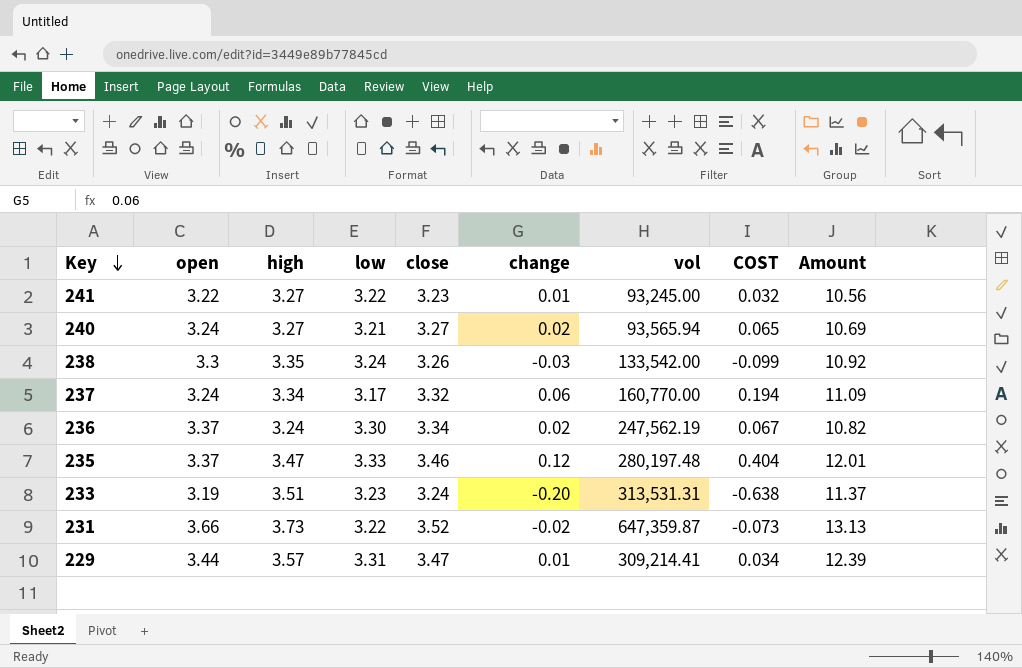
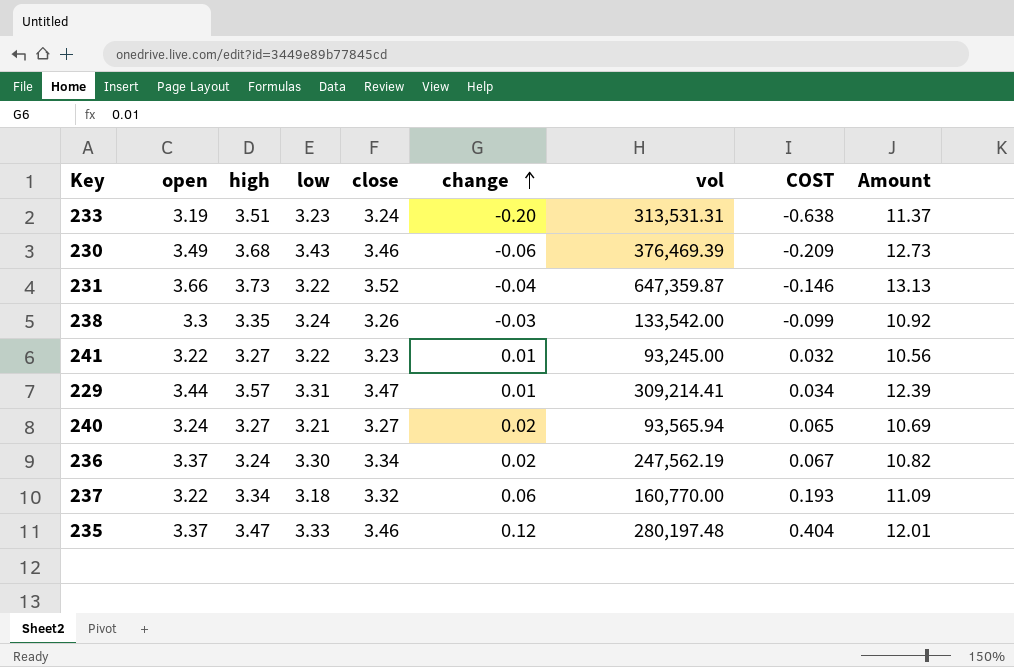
row order: Key descending -> change ascending
row 230: none -> 3.49 | 3.68 | 3.43 | 3.46 | -0.06 | 376,469.39 | -0.209 | 12.73
231 | change: -0.02 -> -0.04
231 | COST: -0.073 -> -0.146
237 | open: 3.24 -> 3.22
237 | low: 3.17 -> 3.18
237 | COST: 0.194 -> 0.193

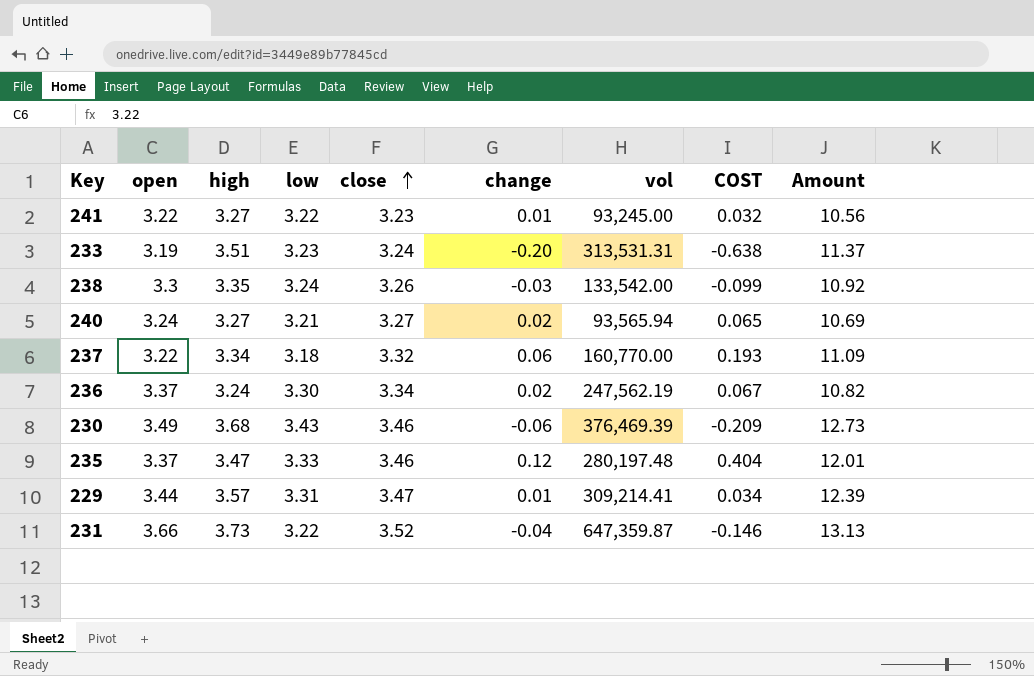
row order: change ascending -> close ascending

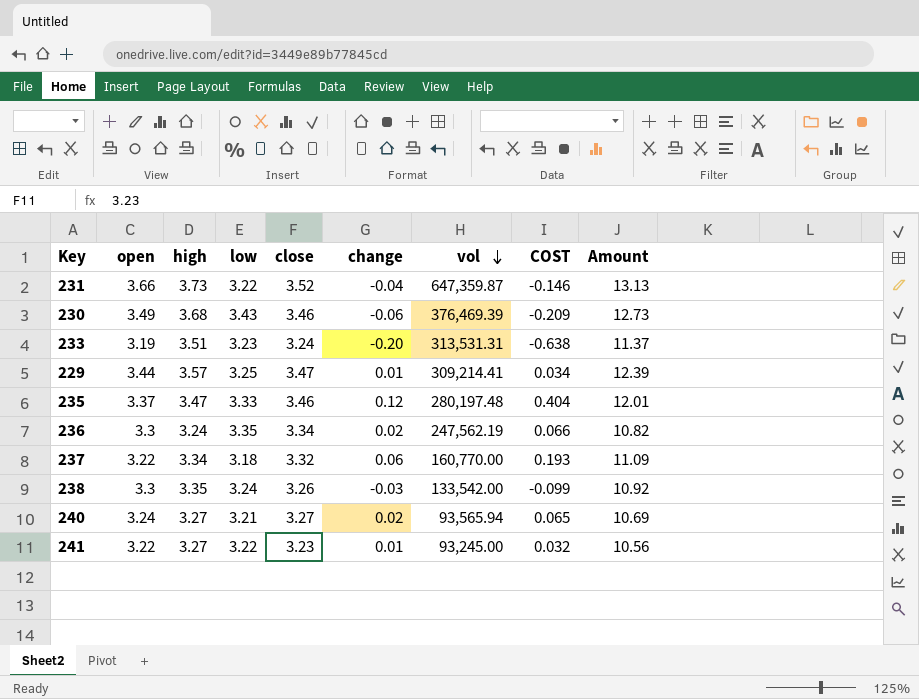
row order: close ascending -> vol descending
229 | low: 3.31 -> 3.25
236 | open: 3.37 -> 3.3
236 | low: 3.30 -> 3.35
236 | COST: 0.067 -> 0.066

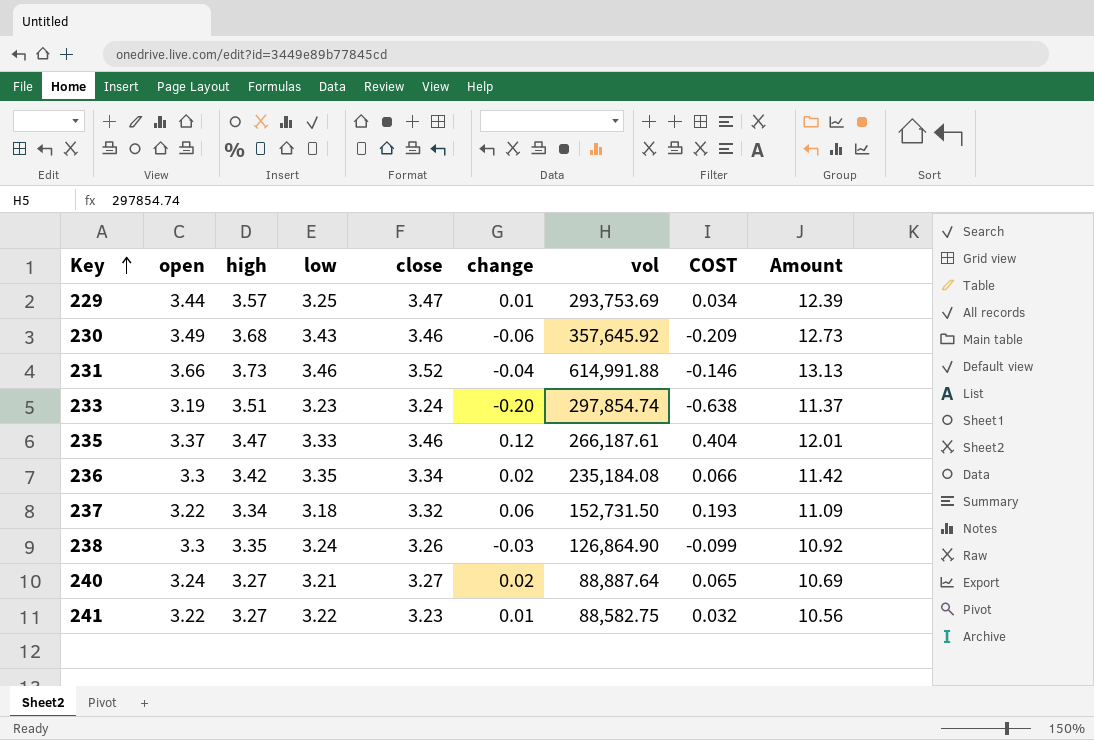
row order: vol descending -> Key ascending
229 | vol: 309,214.41 -> 293,753.69
230 | vol: 376,469.39 -> 357,645.92
231 | low: 3.22 -> 3.46
231 | vol: 647,359.87 -> 614,991.88
233 | vol: 313,531.31 -> 297,854.74
235 | vol: 280,197.48 -> 266,187.61
236 | high: 3.24 -> 3.42
236 | vol: 247,562.19 -> 235,184.08
236 | Amount: 10.82 -> 11.42
237 | vol: 160,770.00 -> 152,731.50
238 | vol: 133,542.00 -> 126,864.90
240 | vol: 93,565.94 -> 88,887.64
241 | vol: 93,245.00 -> 88,582.75

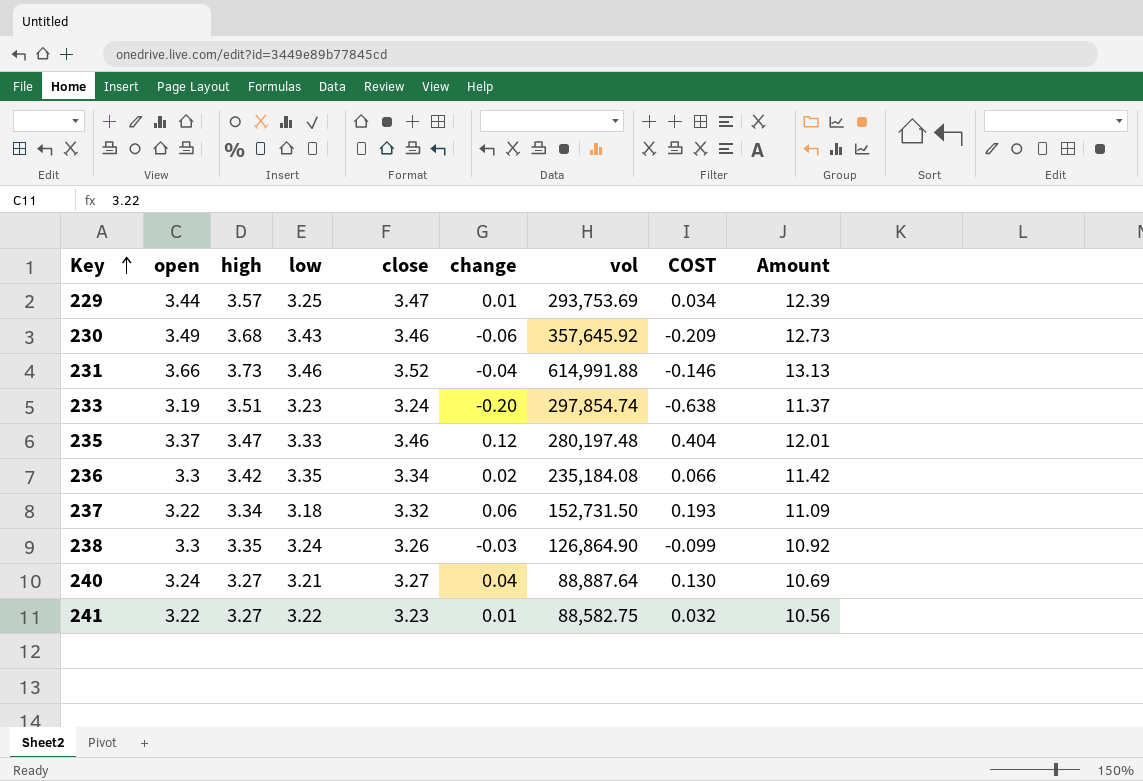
235 | vol: 266,187.61 -> 280,197.48
240 | change: 0.02 -> 0.04
240 | COST: 0.065 -> 0.130

